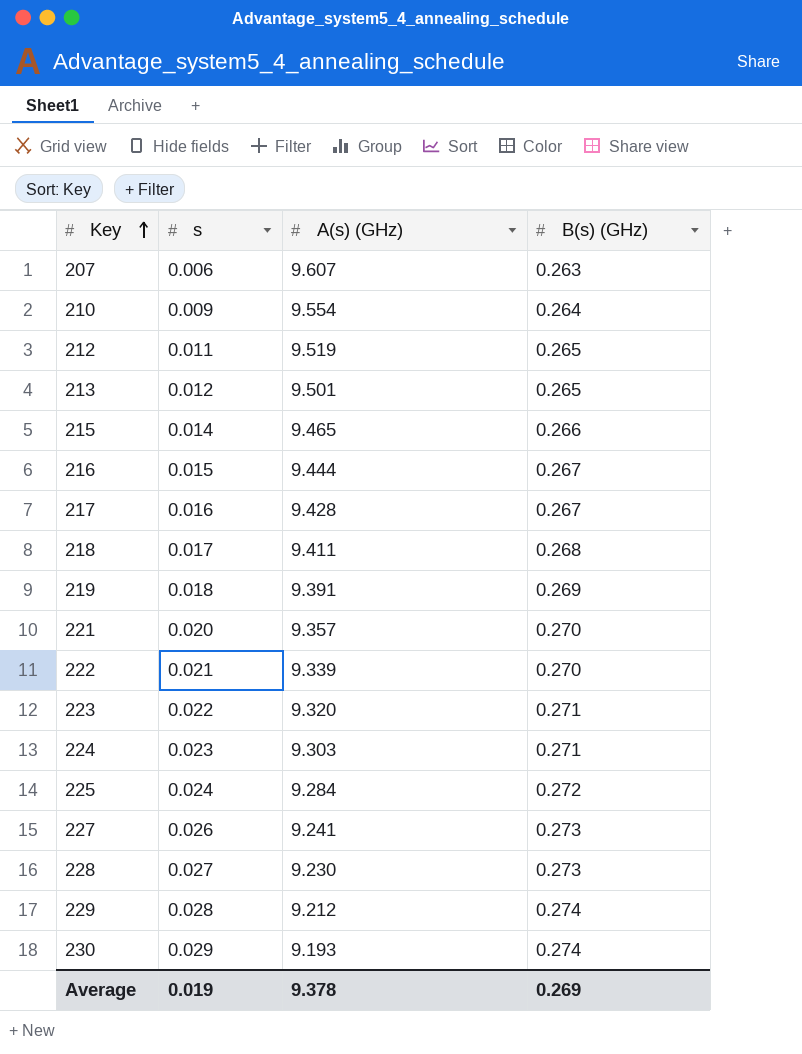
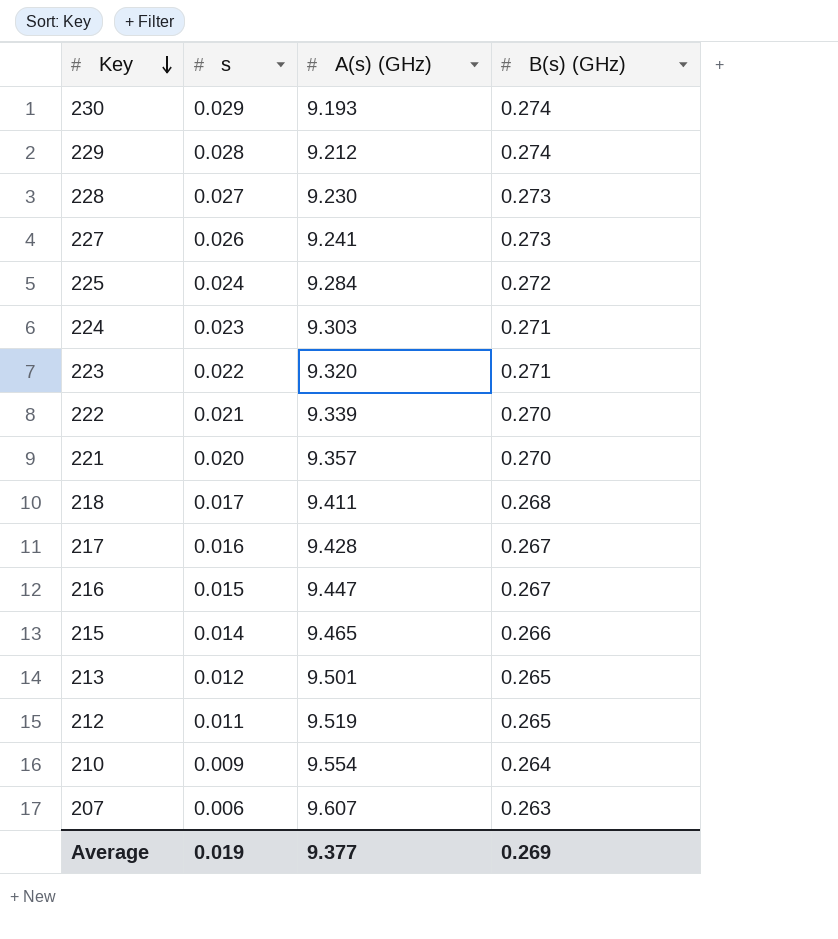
row order: Key ascending -> Key descending
row 219: 0.018 | 9.391 | 0.269 -> none
216 | A(s) (GHz): 9.444 -> 9.447
Average | A(s) (GHz): 9.378 -> 9.377

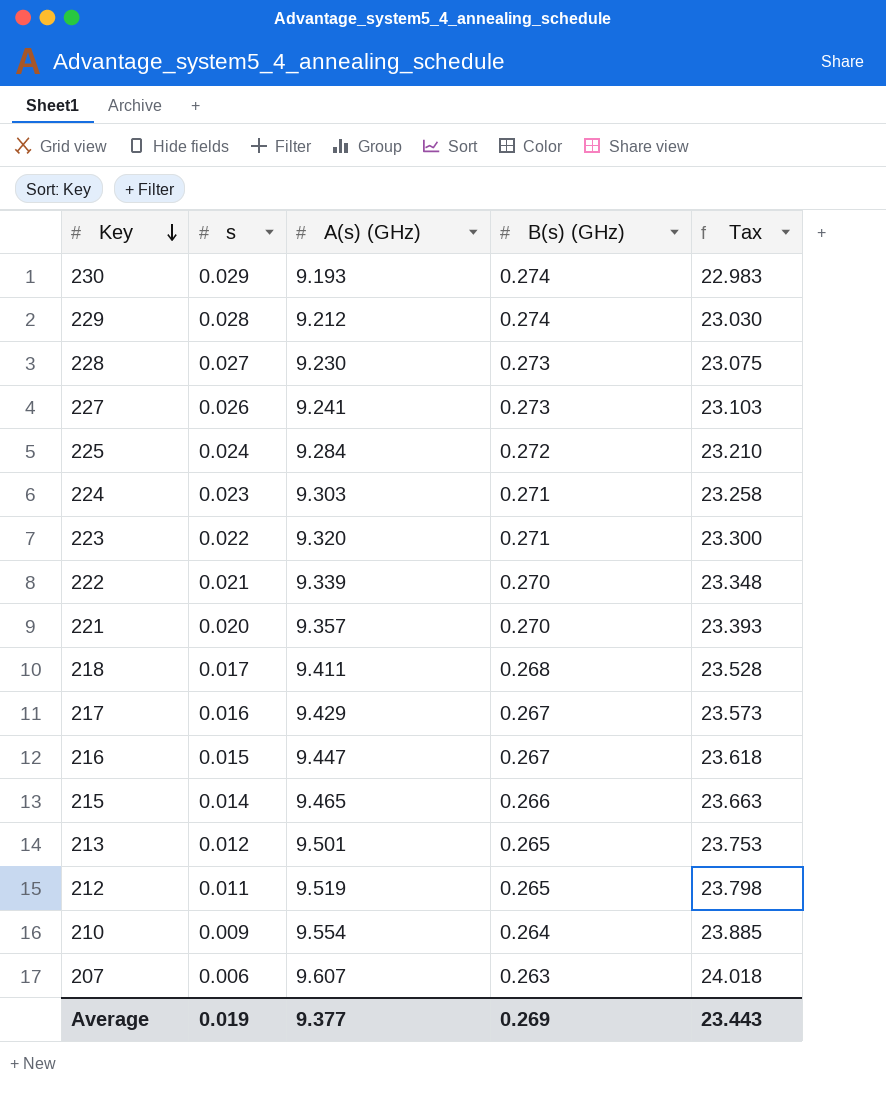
column Tax | formula: none -> [A(s) (GHz)] * 2.5
217 | A(s) (GHz): 9.428 -> 9.429

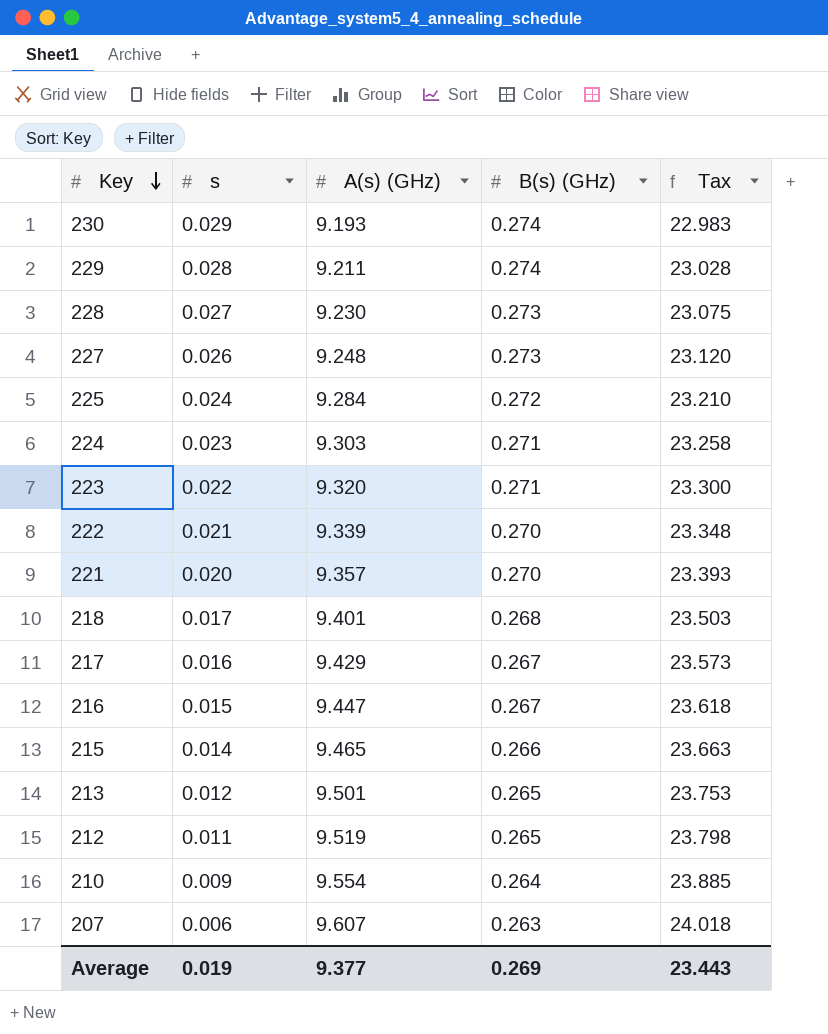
229 | A(s) (GHz): 9.212 -> 9.211
229 | Tax: 23.030 -> 23.028
227 | A(s) (GHz): 9.241 -> 9.248
227 | Tax: 23.103 -> 23.120
218 | A(s) (GHz): 9.411 -> 9.401
218 | Tax: 23.528 -> 23.503

